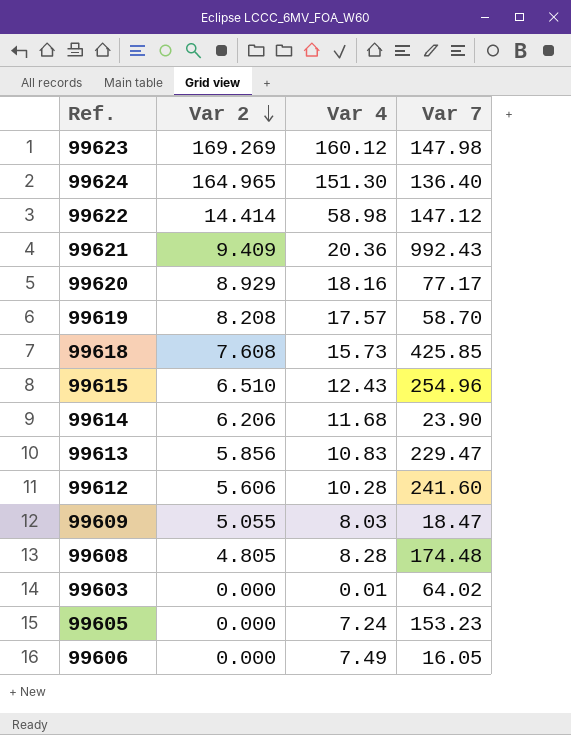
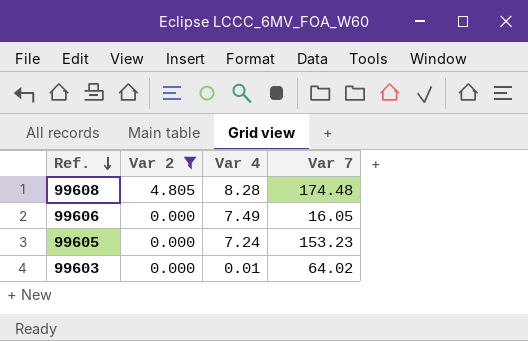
filter: none -> Var 2 <= 4.805
row order: Var 2 descending -> Ref. descending

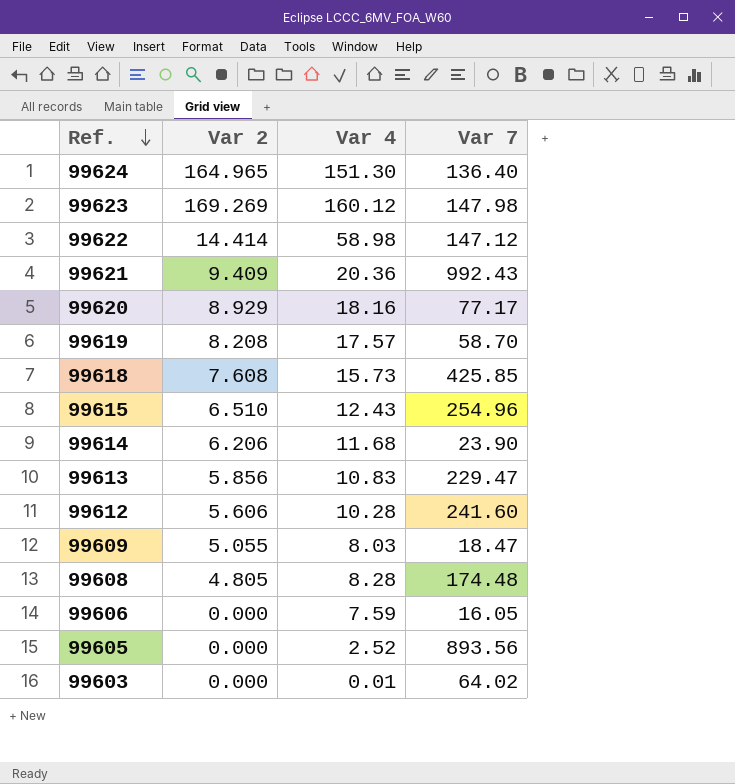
filter: Var 2 <= 4.805 -> none
99606 | Var 4: 7.49 -> 7.59
99605 | Var 4: 7.24 -> 2.52
99605 | Var 7: 153.23 -> 893.56

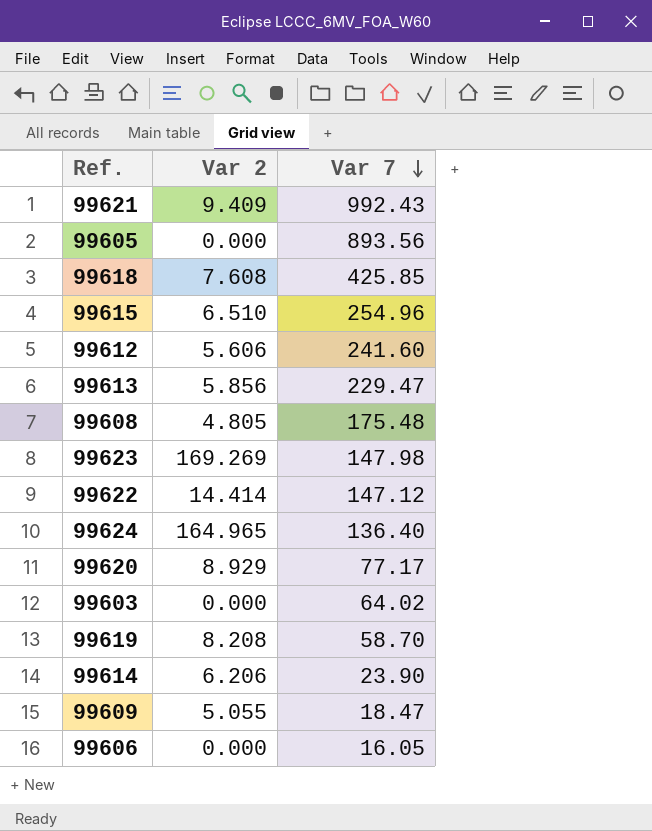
row order: Ref. descending -> Var 7 descending
column Var 4 | position: 3 -> none
99608 | Var 7: 174.48 -> 175.48

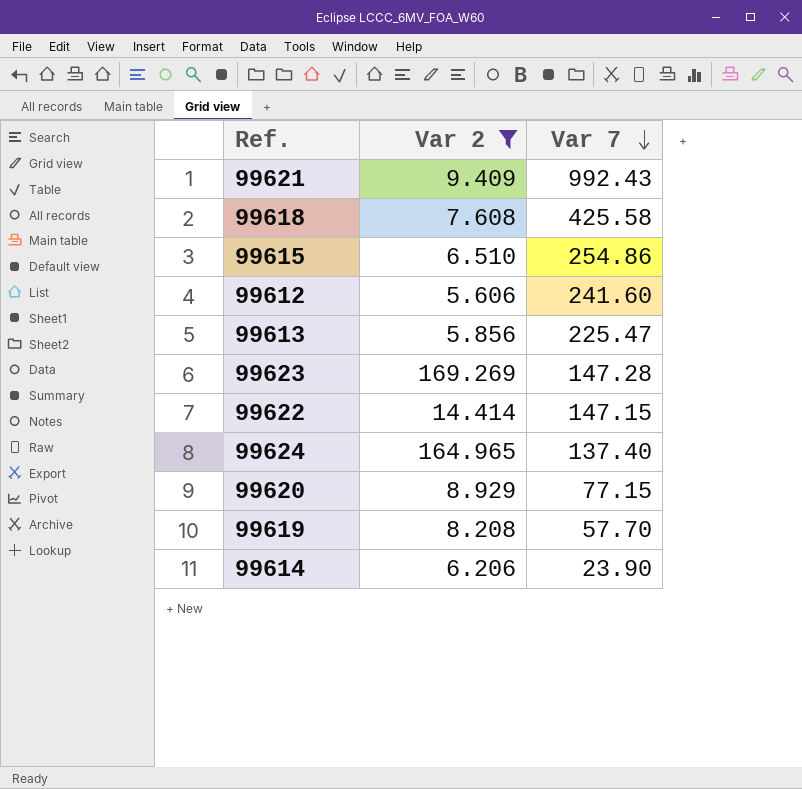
filter: none -> Var 2 >= 5.606
99618 | Var 7: 425.85 -> 425.58
99615 | Var 7: 254.96 -> 254.86
99613 | Var 7: 229.47 -> 225.47
99623 | Var 7: 147.98 -> 147.28
99622 | Var 7: 147.12 -> 147.15
99624 | Var 7: 136.40 -> 137.40
99620 | Var 7: 77.17 -> 77.15
99619 | Var 7: 58.70 -> 57.70

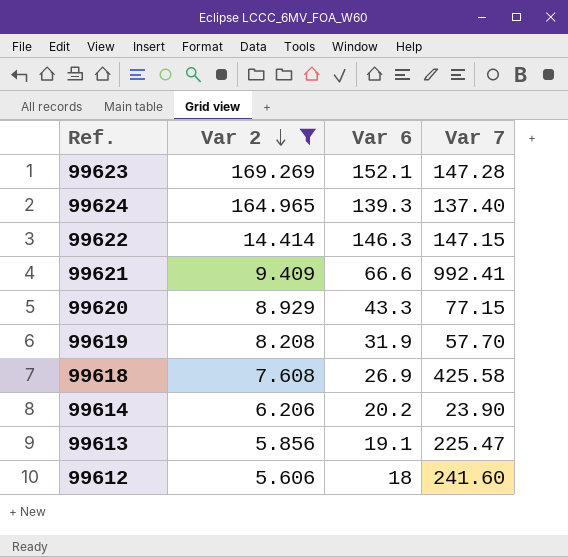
row order: Var 7 descending -> Var 2 descending
column Var 6 | position: none -> 3
row 99615: 6.510 | 254.86 -> none
99621 | Var 7: 992.43 -> 992.41

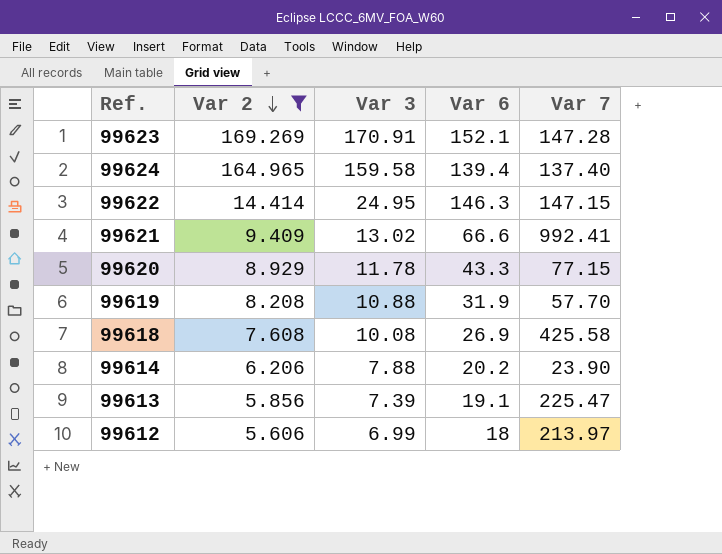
column Var 3 | position: none -> 3
99624 | Var 6: 139.3 -> 139.4
99612 | Var 7: 241.60 -> 213.97

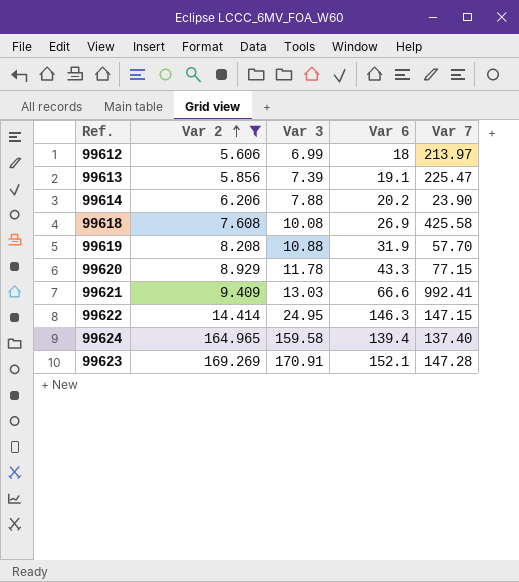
row order: Var 2 descending -> Var 2 ascending
99621 | Var 3: 13.02 -> 13.03

